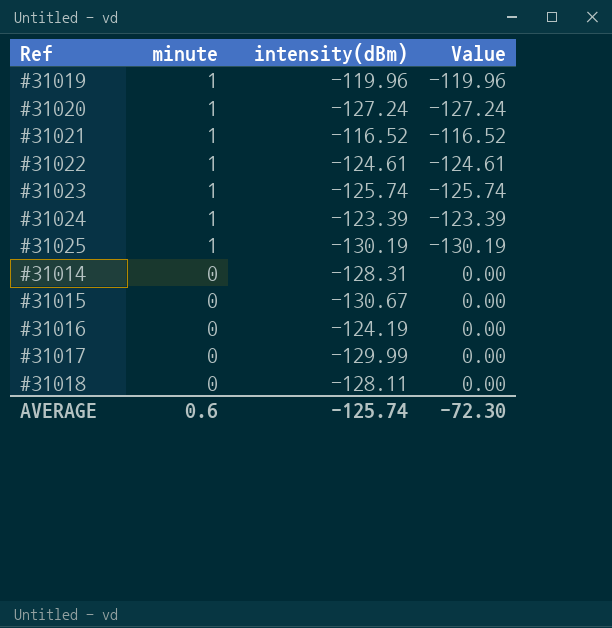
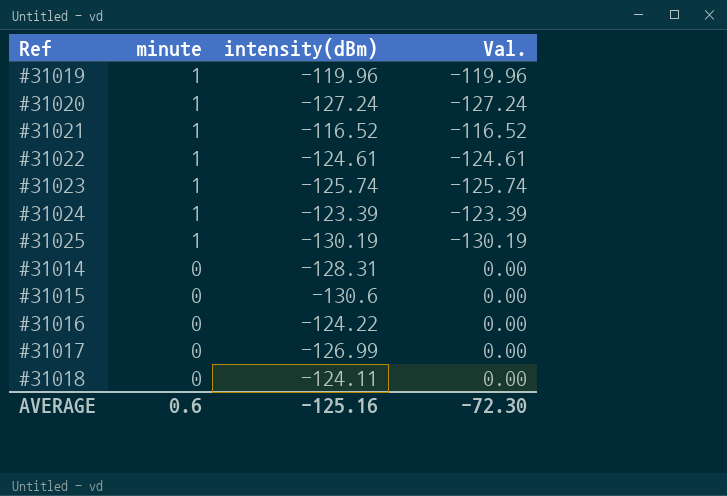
column name: Value -> Val.
#31015 | intensity(dBm): -130.67 -> -130.6
#31016 | intensity(dBm): -124.19 -> -124.22
#31017 | intensity(dBm): -129.99 -> -126.99
#31018 | intensity(dBm): -128.11 -> -124.11
AVERAGE | intensity(dBm): -125.74 -> -125.16

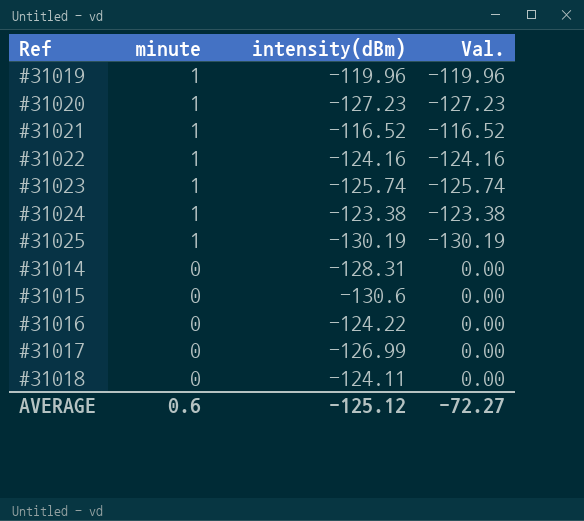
#31020 | intensity(dBm): -127.24 -> -127.23
#31020 | Val.: -127.24 -> -127.23
#31022 | intensity(dBm): -124.61 -> -124.16
#31022 | Val.: -124.61 -> -124.16
#31024 | intensity(dBm): -123.39 -> -123.38
#31024 | Val.: -123.39 -> -123.38
AVERAGE | intensity(dBm): -125.16 -> -125.12
AVERAGE | Val.: -72.30 -> -72.27

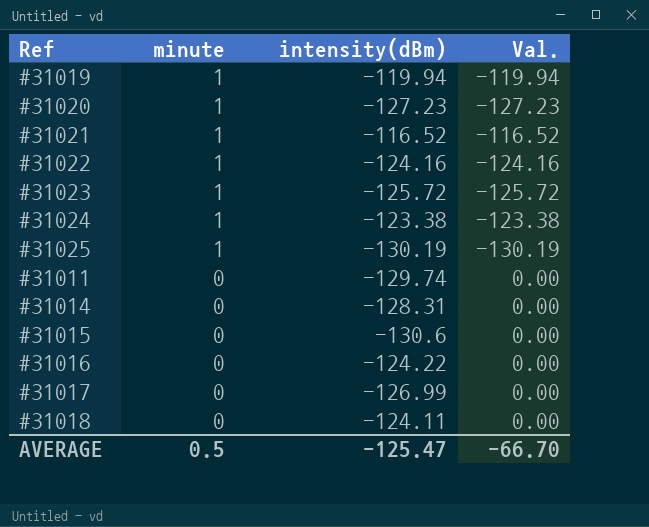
#31019 | intensity(dBm): -119.96 -> -119.94
#31019 | Val.: -119.96 -> -119.94
#31023 | intensity(dBm): -125.74 -> -125.72
#31023 | Val.: -125.74 -> -125.72
row #31011: none -> 0 | -129.74 | 0.00
AVERAGE | minute: 0.6 -> 0.5
AVERAGE | intensity(dBm): -125.12 -> -125.47
AVERAGE | Val.: -72.27 -> -66.70

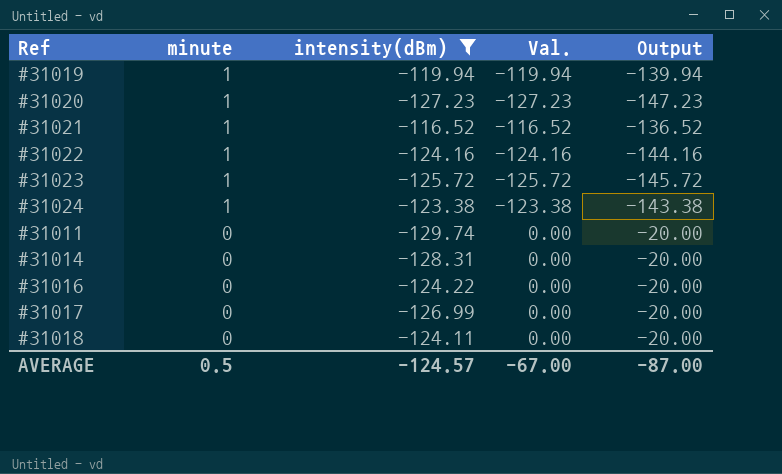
filter: none -> intensity(dBm) >= -129.74
column Output | formula: none -> [Val.] - 20
AVERAGE | intensity(dBm): -125.47 -> -124.57
AVERAGE | Val.: -66.70 -> -67.00

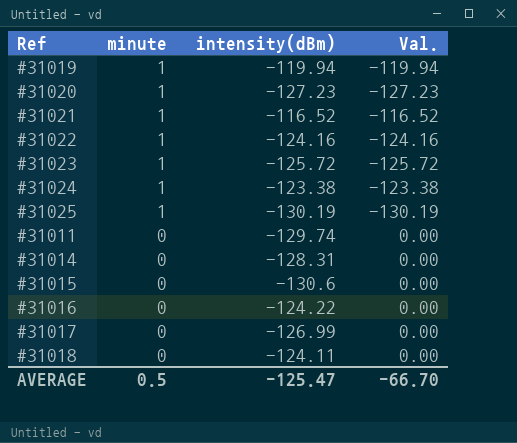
filter: intensity(dBm) >= -129.74 -> none
column Output | formula: [Val.] - 20 -> none
AVERAGE | intensity(dBm): -124.57 -> -125.47
AVERAGE | Val.: -67.00 -> -66.70

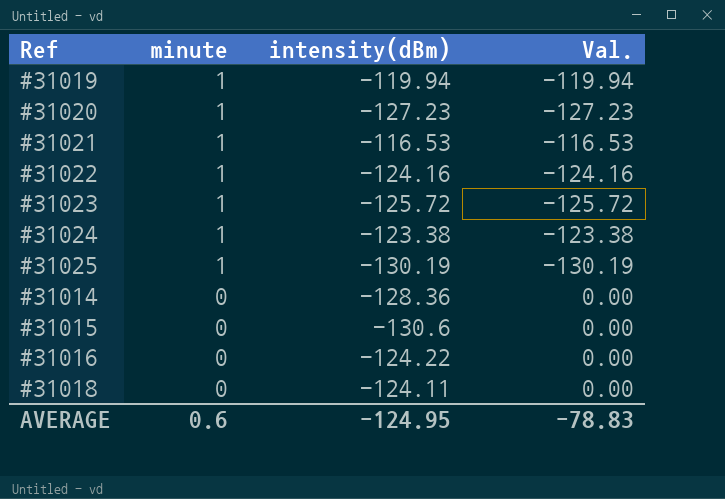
row #31011: 0 | -129.74 | 0.00 -> none
row #31017: 0 | -126.99 | 0.00 -> none
#31021 | intensity(dBm): -116.52 -> -116.53
#31021 | Val.: -116.52 -> -116.53
#31014 | intensity(dBm): -128.31 -> -128.36
AVERAGE | minute: 0.5 -> 0.6
AVERAGE | intensity(dBm): -125.47 -> -124.95
AVERAGE | Val.: -66.70 -> -78.83

